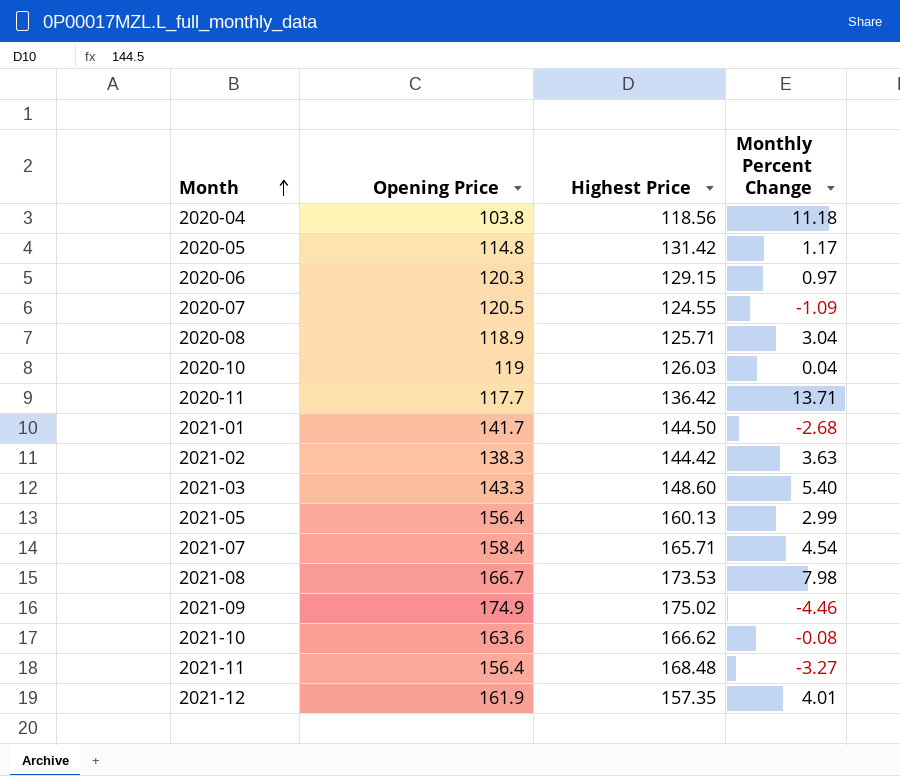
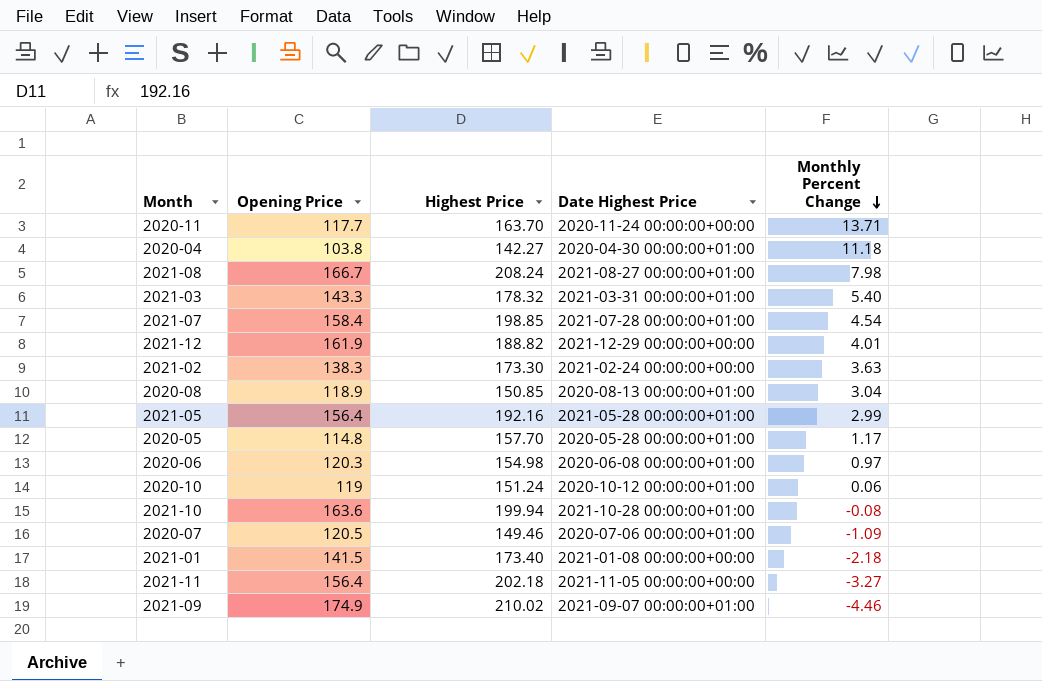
row order: Month ascending -> Monthly Percent Change descending
column Date Highest Price | position: none -> 4
2020-11 | Highest Price: 136.42 -> 163.70
2020-04 | Highest Price: 118.56 -> 142.27
2021-08 | Highest Price: 173.53 -> 208.24
2021-03 | Highest Price: 148.60 -> 178.32
2021-07 | Highest Price: 165.71 -> 198.85
2021-12 | Highest Price: 157.35 -> 188.82
2021-02 | Highest Price: 144.42 -> 173.30
2020-08 | Highest Price: 125.71 -> 150.85
2021-05 | Highest Price: 160.13 -> 192.16
2020-05 | Highest Price: 131.42 -> 157.70
2020-06 | Highest Price: 129.15 -> 154.98
2020-10 | Highest Price: 126.03 -> 151.24
2020-10 | Monthly Percent Change: 0.04 -> 0.06
2021-10 | Highest Price: 166.62 -> 199.94
2020-07 | Highest Price: 124.55 -> 149.46
2021-01 | Opening Price: 141.7 -> 141.5
2021-01 | Highest Price: 144.50 -> 173.40
2021-01 | Monthly Percent Change: -2.68 -> -2.18
2021-11 | Highest Price: 168.48 -> 202.18
2021-09 | Highest Price: 175.02 -> 210.02

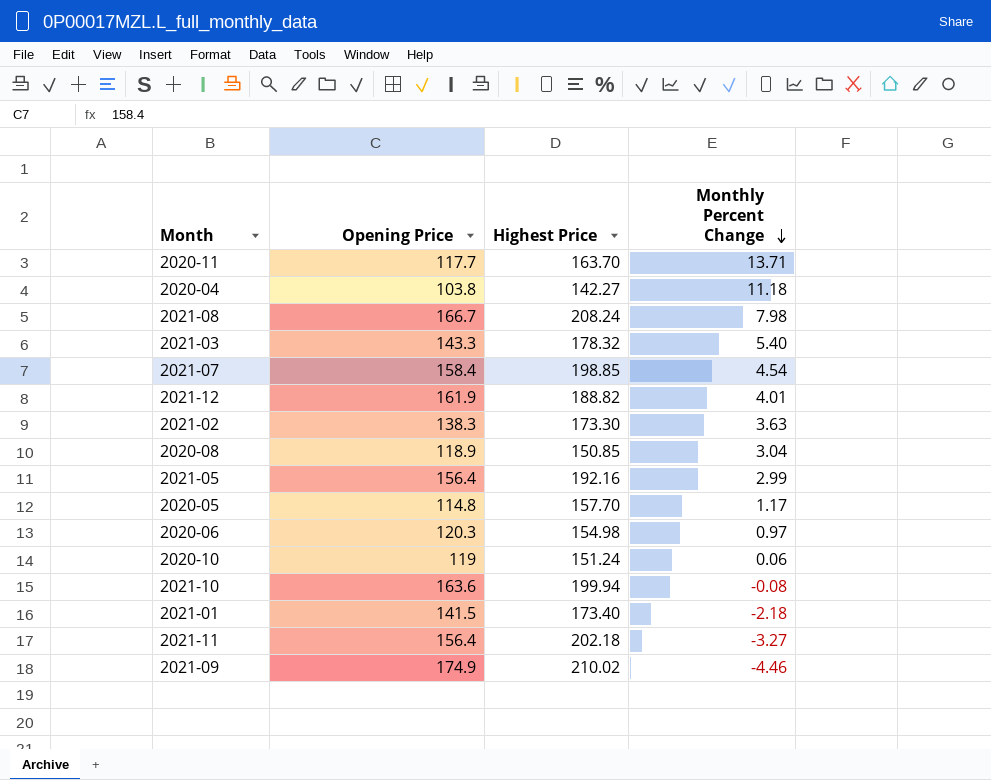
column Date Highest Price | position: 4 -> none
row 2020-07: 120.5 | 149.46 | 2020-07-06 00:00:00+01:00 | -1.09 -> none

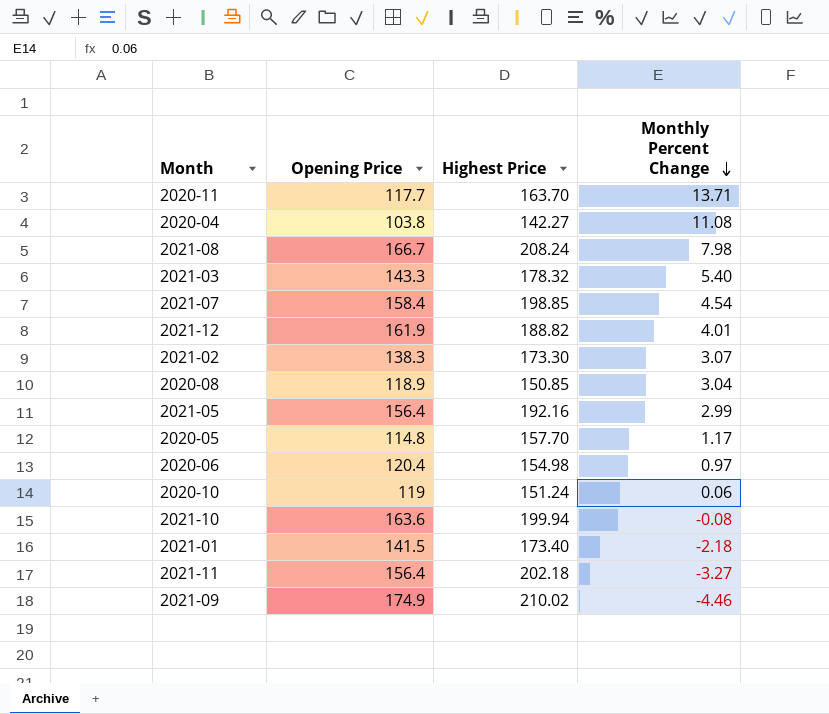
2020-04 | Monthly Percent Change: 11.18 -> 11.08
2021-02 | Monthly Percent Change: 3.63 -> 3.07
2020-06 | Opening Price: 120.3 -> 120.4

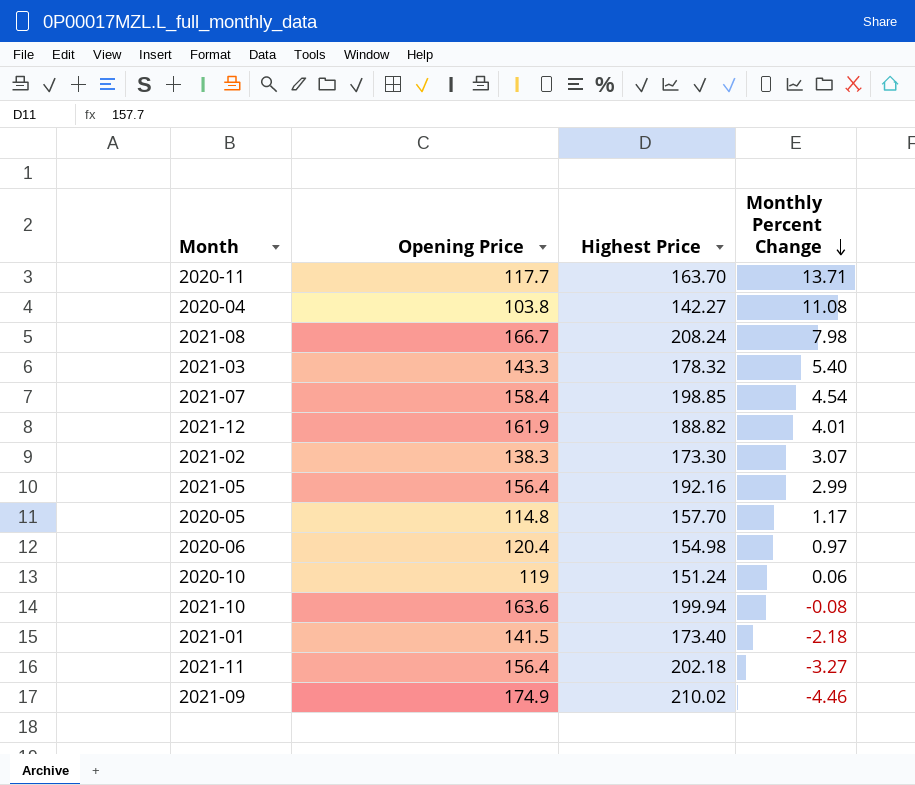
row 2020-08: 118.9 | 150.85 | 3.04 -> none

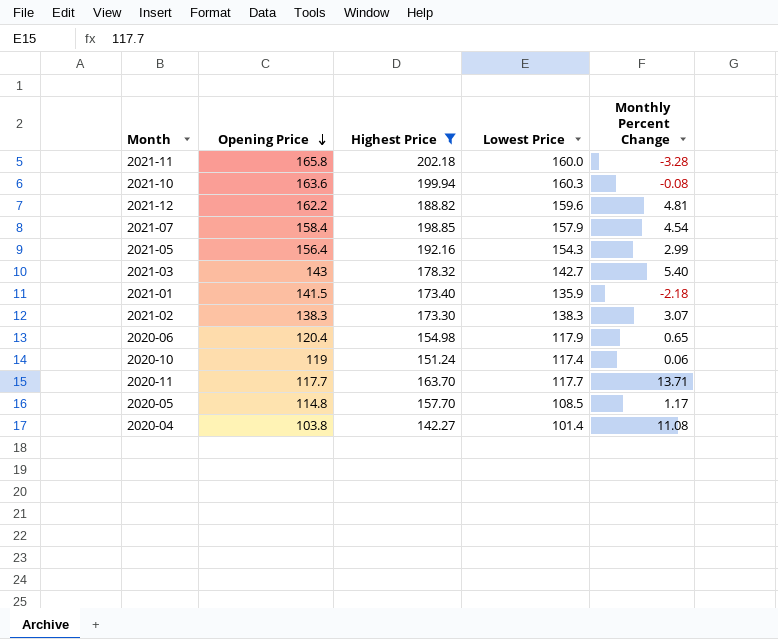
filter: none -> Highest Price <= 202.18
row order: Monthly Percent Change descending -> Opening Price descending
column Lowest Price | position: none -> 4
2021-11 | Opening Price: 156.4 -> 165.8
2021-11 | Monthly Percent Change: -3.27 -> -3.28
2021-12 | Opening Price: 161.9 -> 162.2
2021-12 | Monthly Percent Change: 4.01 -> 4.81
2021-03 | Opening Price: 143.3 -> 143
2020-06 | Monthly Percent Change: 0.97 -> 0.65

